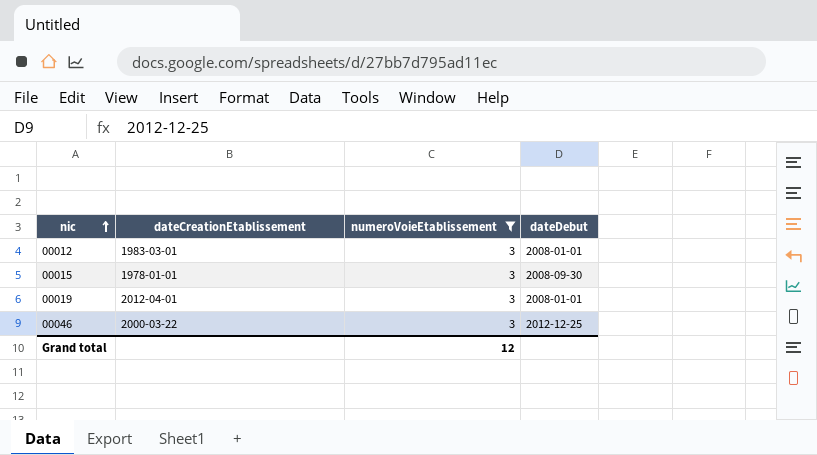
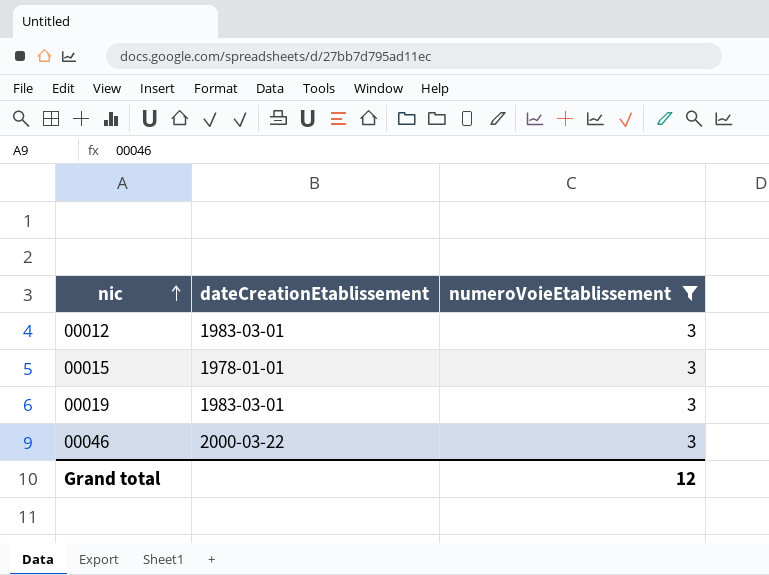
column dateDebut | position: 4 -> none
00019 | dateCreationEtablissement: 2012-04-01 -> 1983-03-01

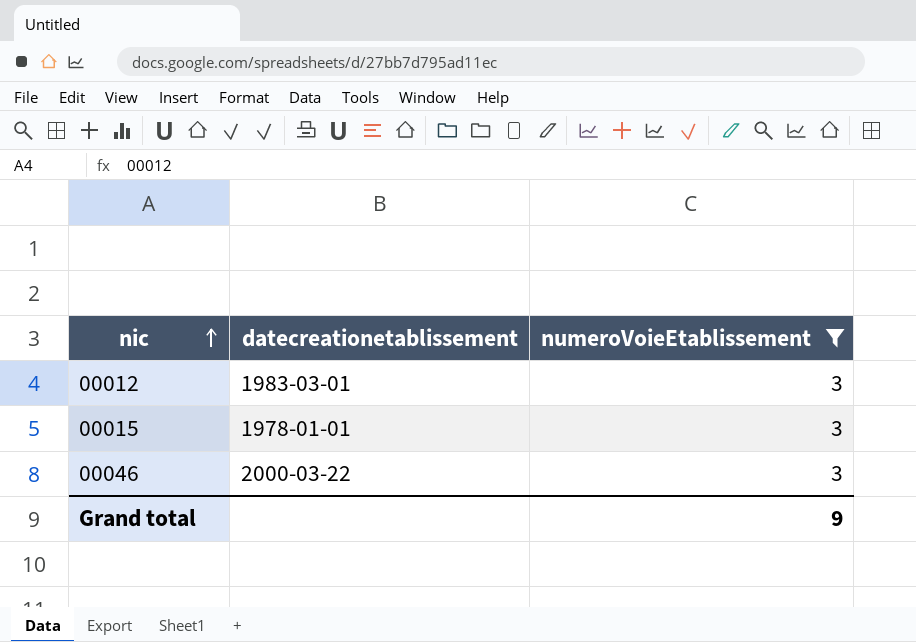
column name: dateCreationEtablissement -> datecreationetablissement
row 00019: 1983-03-01 | 3 -> none
Grand total | numeroVoieEtablissement: 12 -> 9

